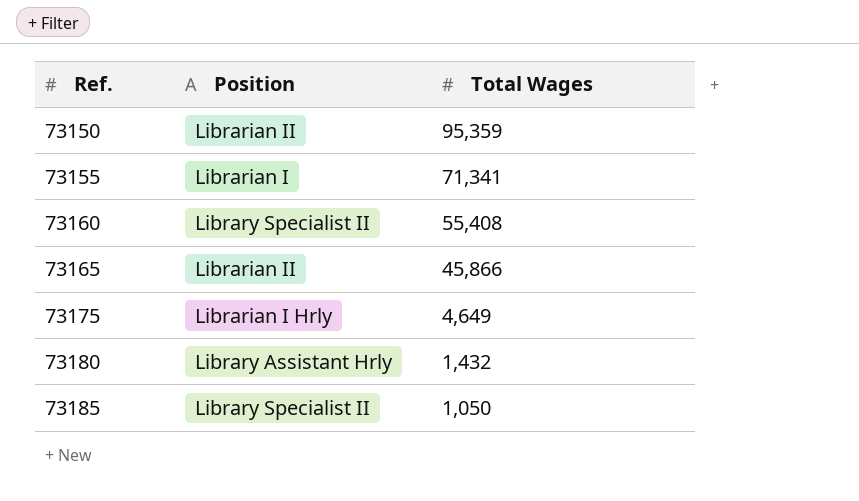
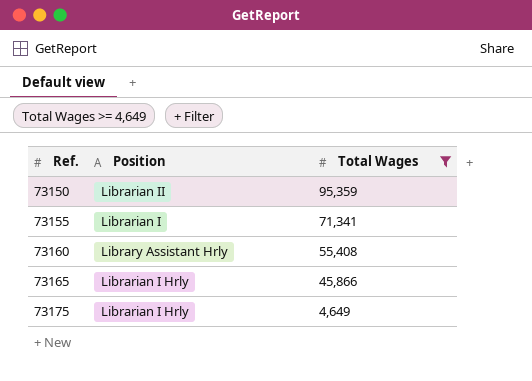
filter: none -> Total Wages >= 4,649
73160 | Position: Library Specialist II -> Library Assistant Hrly
73165 | Position: Librarian II -> Librarian I Hrly

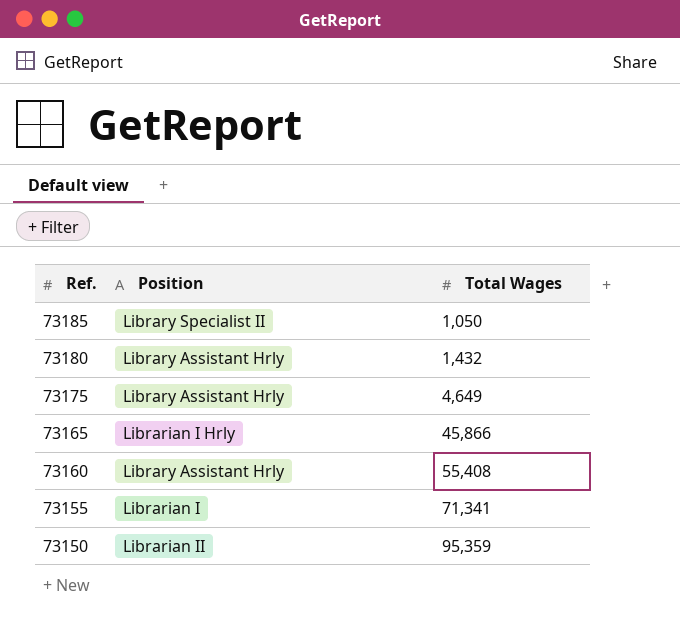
filter: Total Wages >= 4,649 -> none
row order: Ref. ascending -> Ref. descending
73175 | Position: Librarian I Hrly -> Library Assistant Hrly

